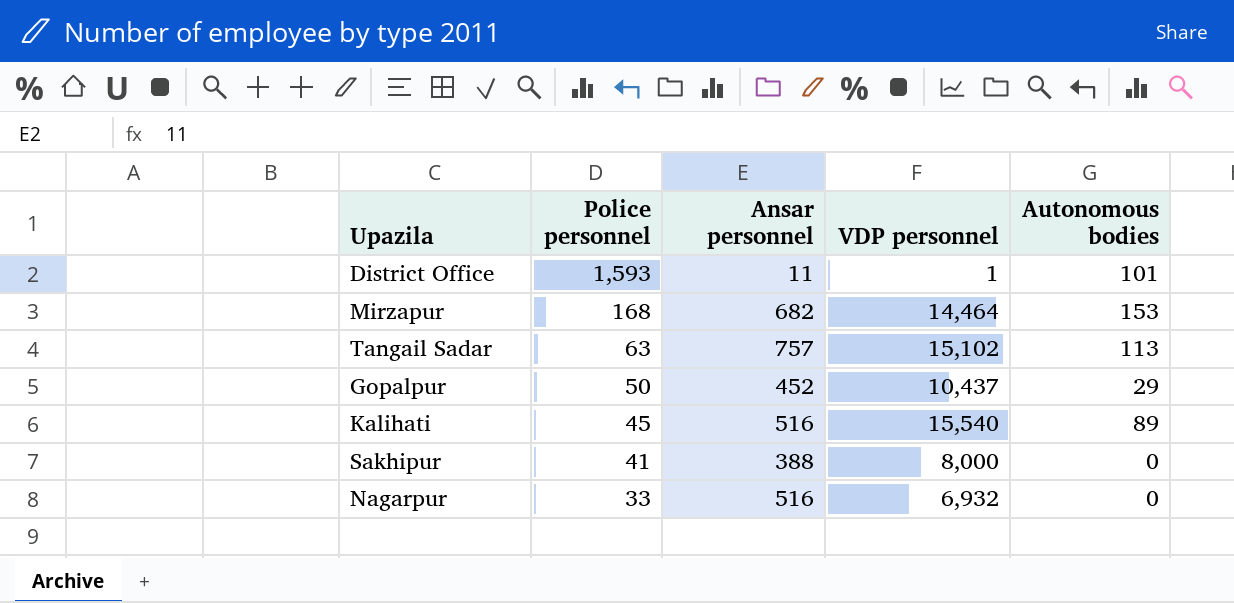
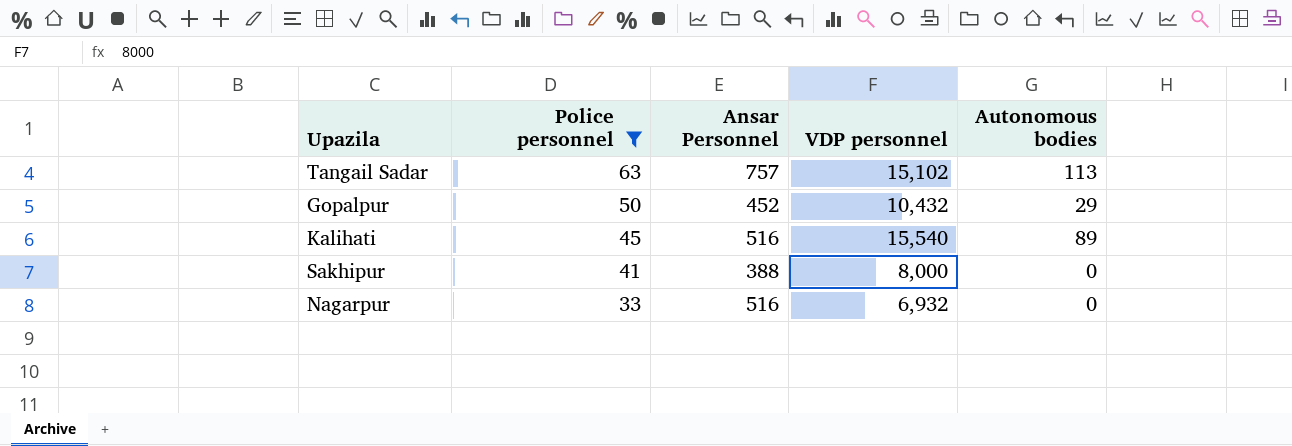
filter: none -> Police personnel <= 63
column name: Ansar personnel -> Ansar Personnel
Gopalpur | VDP personnel: 10,437 -> 10,432

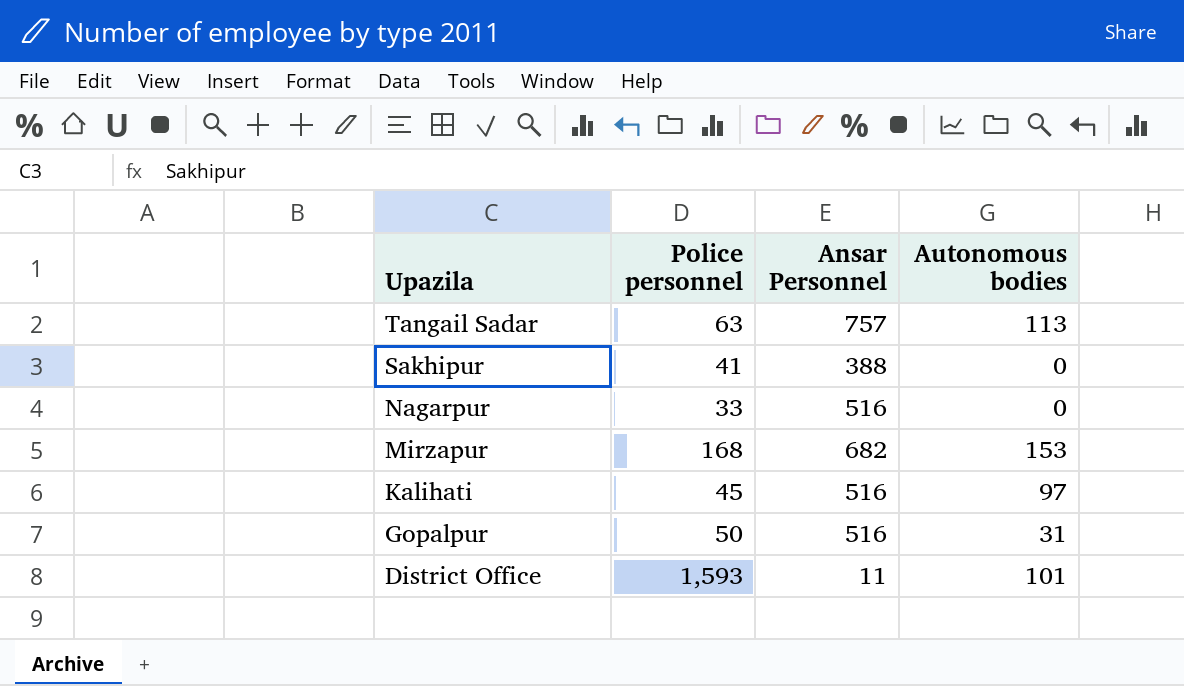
filter: Police personnel <= 63 -> none
row order: Police personnel descending -> Upazila descending
column VDP personnel | position: 4 -> none
Kalihati | Autonomous bodies: 89 -> 97
Gopalpur | Ansar Personnel: 452 -> 516
Gopalpur | Autonomous bodies: 29 -> 31

